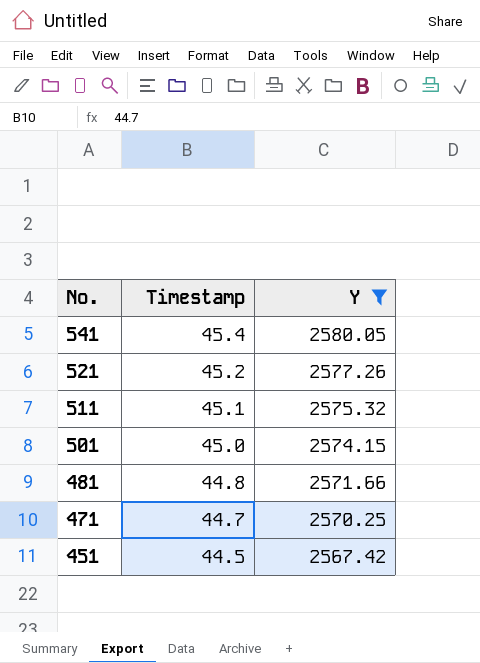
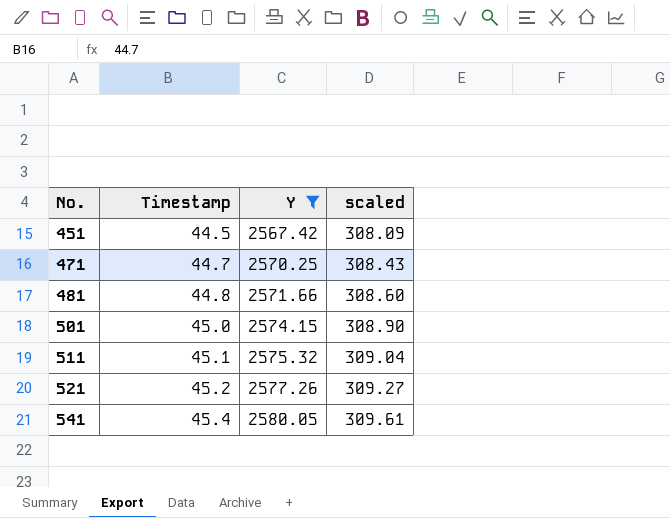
row order: No. descending -> No. ascending
column scaled | formula: none -> [Y] * 0.12

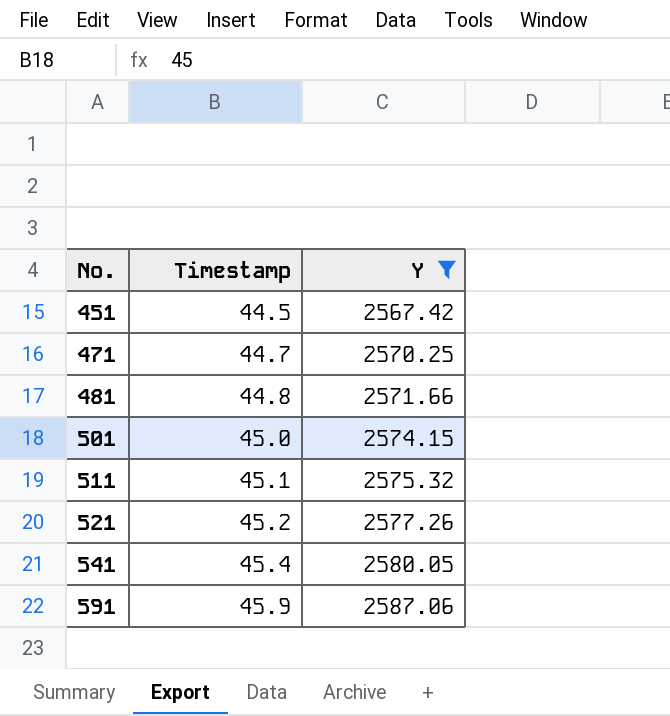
column scaled | formula: [Y] * 0.12 -> none
row 591: none -> 45.9 | 2587.06

